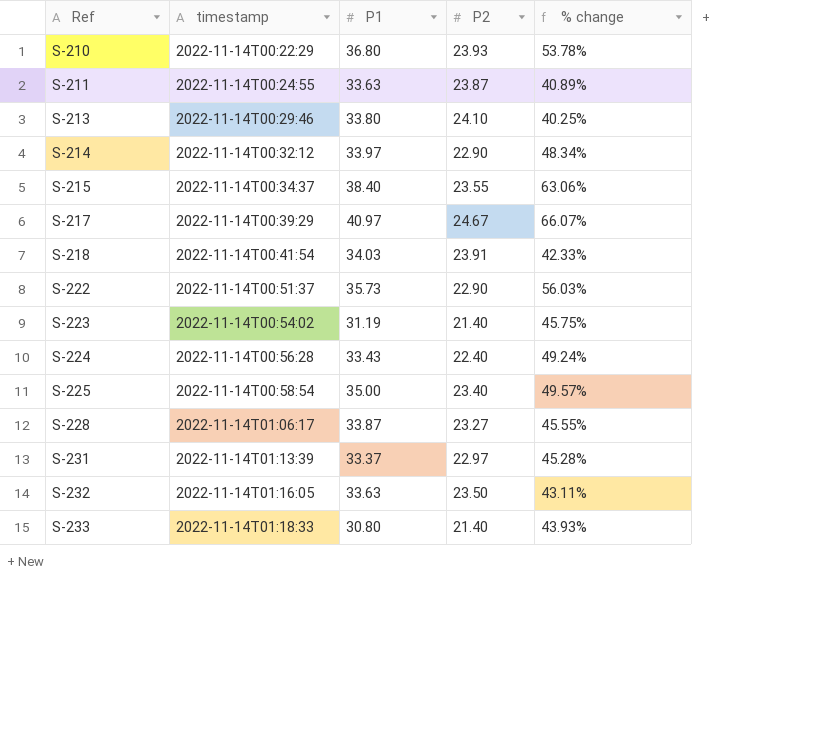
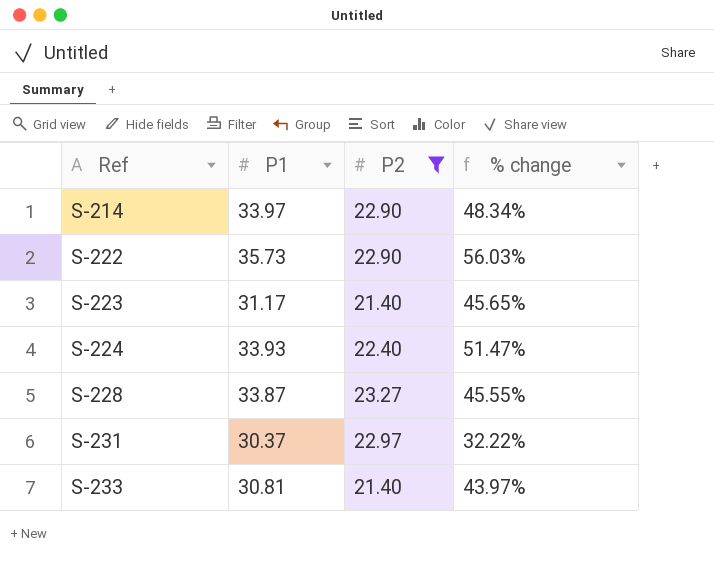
filter: none -> P2 <= 23.27
column timestamp | position: 2 -> none
S-223 | P1: 31.19 -> 31.17
S-223 | % change: 45.75% -> 45.65%
S-224 | P1: 33.43 -> 33.93
S-224 | % change: 49.24% -> 51.47%
S-231 | P1: 33.37 -> 30.37
S-231 | % change: 45.28% -> 32.22%
S-233 | P1: 30.80 -> 30.81
S-233 | % change: 43.93% -> 43.97%

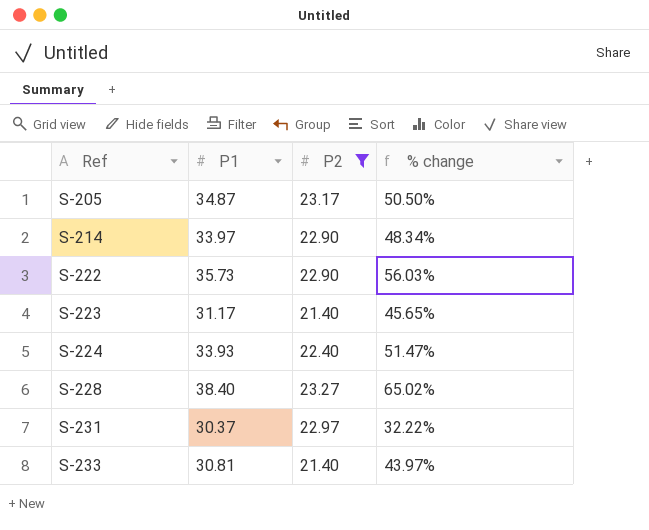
row S-205: none -> 34.87 | 23.17 | 50.50%
S-228 | P1: 33.87 -> 38.40
S-228 | % change: 45.55% -> 65.02%

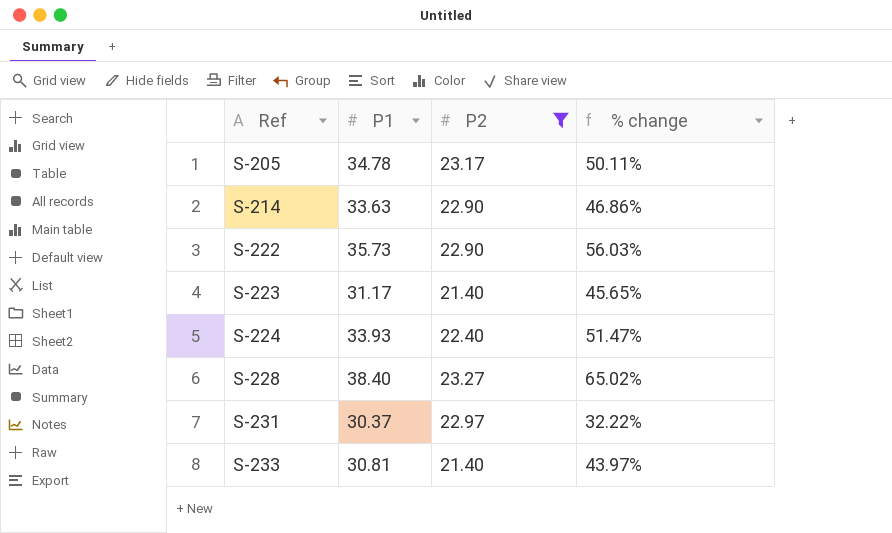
S-205 | P1: 34.87 -> 34.78
S-205 | % change: 50.50% -> 50.11%
S-214 | P1: 33.97 -> 33.63
S-214 | % change: 48.34% -> 46.86%

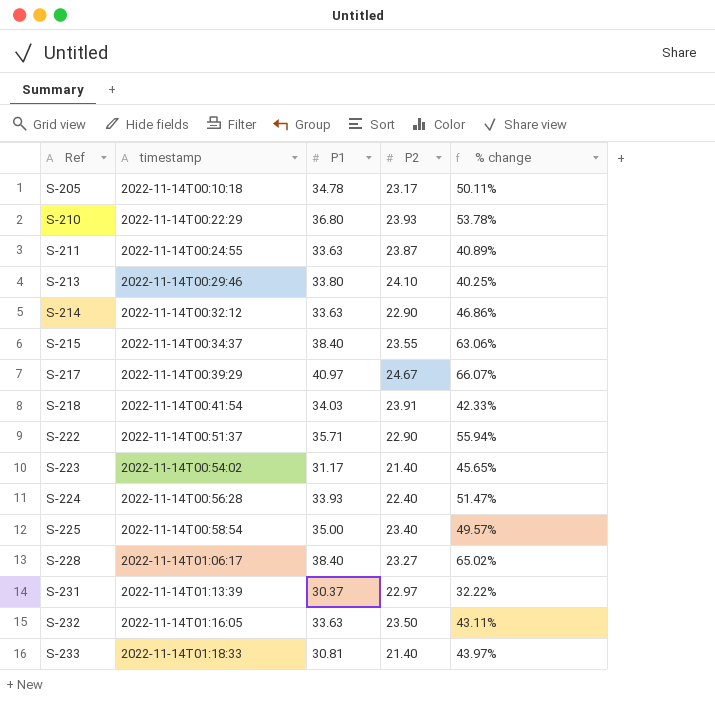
filter: P2 <= 23.27 -> none
column timestamp | position: none -> 2
S-222 | P1: 35.73 -> 35.71
S-222 | % change: 56.03% -> 55.94%

